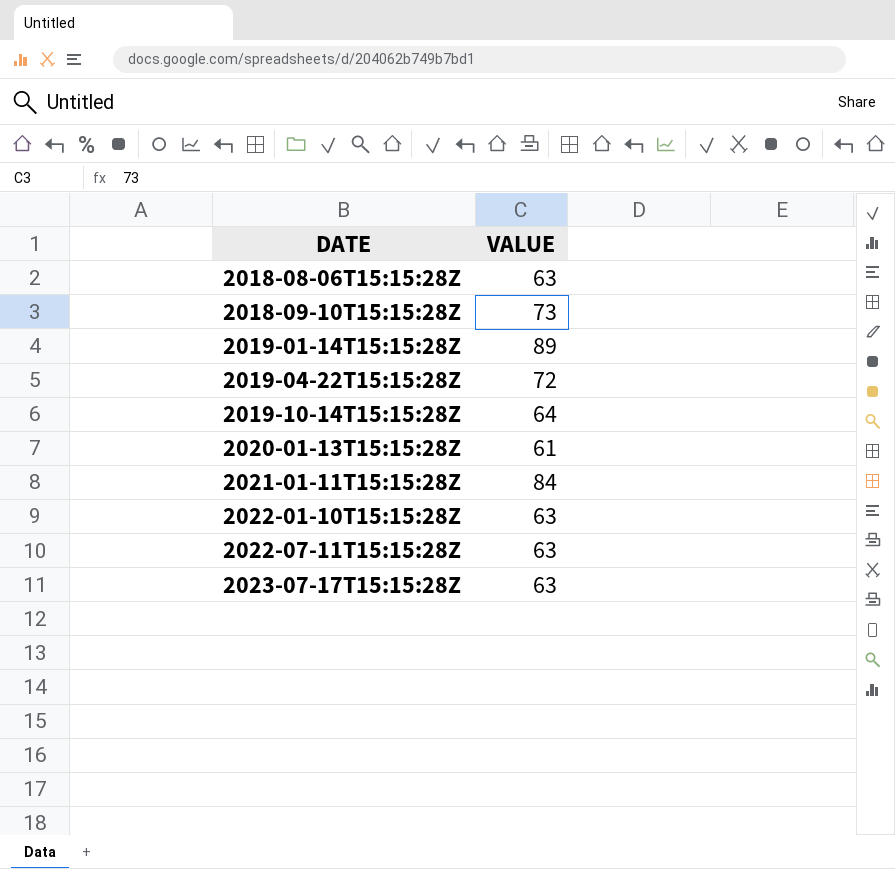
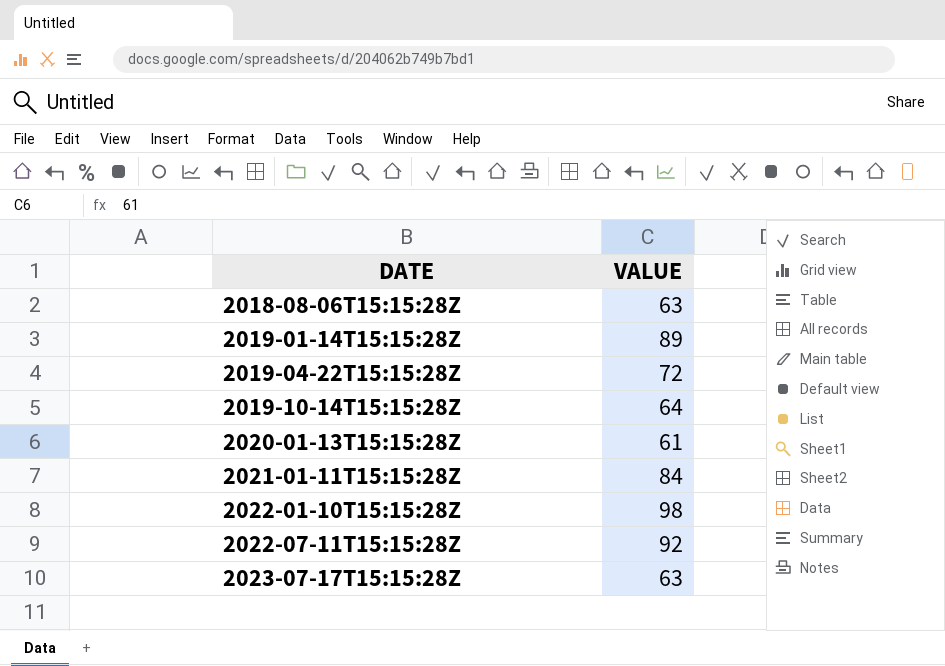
row 2018-09-10T15:15:28Z: 73 -> none
2022-01-10T15:15:28Z | VALUE: 63 -> 98
2022-07-11T15:15:28Z | VALUE: 63 -> 92

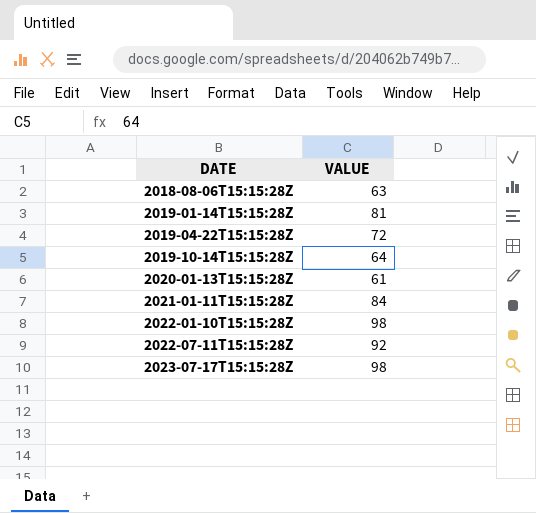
2019-01-14T15:15:28Z | VALUE: 89 -> 81
2023-07-17T15:15:28Z | VALUE: 63 -> 98

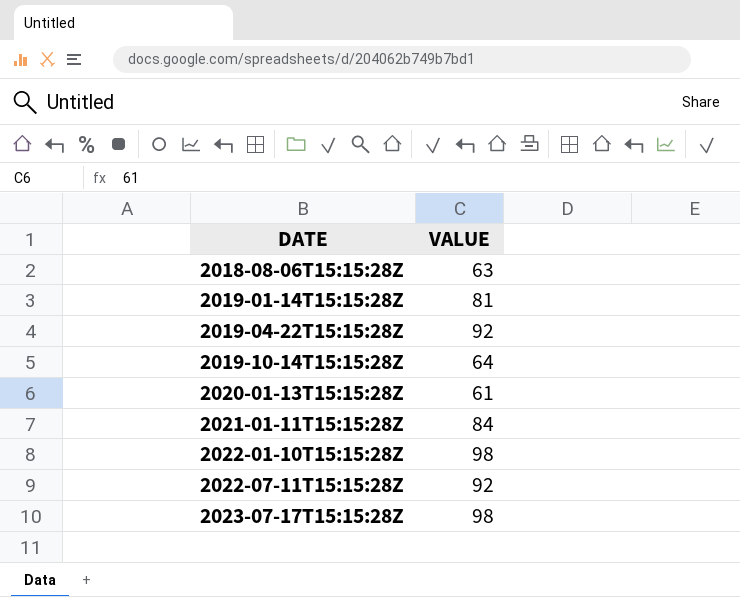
2019-04-22T15:15:28Z | VALUE: 72 -> 92

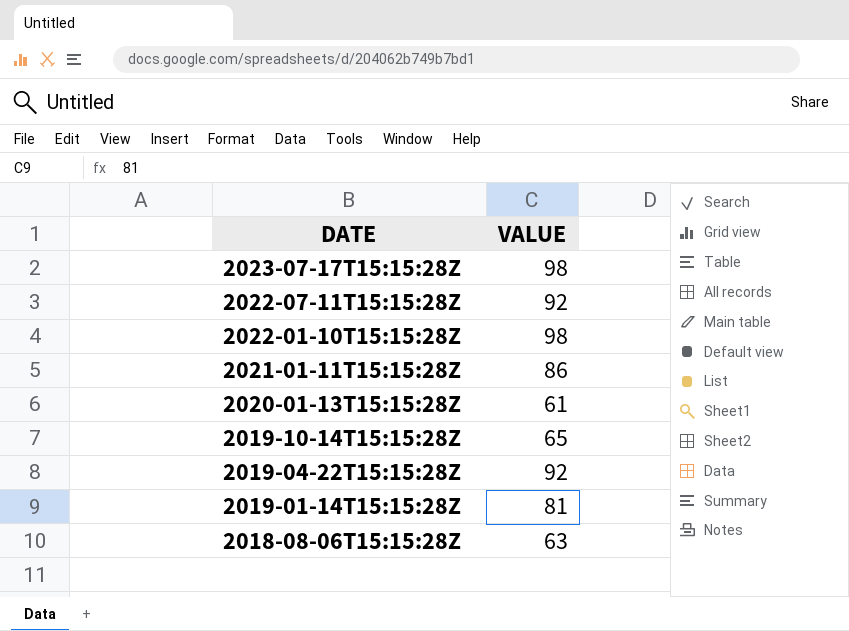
row order: DATE ascending -> DATE descending
2021-01-11T15:15:28Z | VALUE: 84 -> 86
2019-10-14T15:15:28Z | VALUE: 64 -> 65

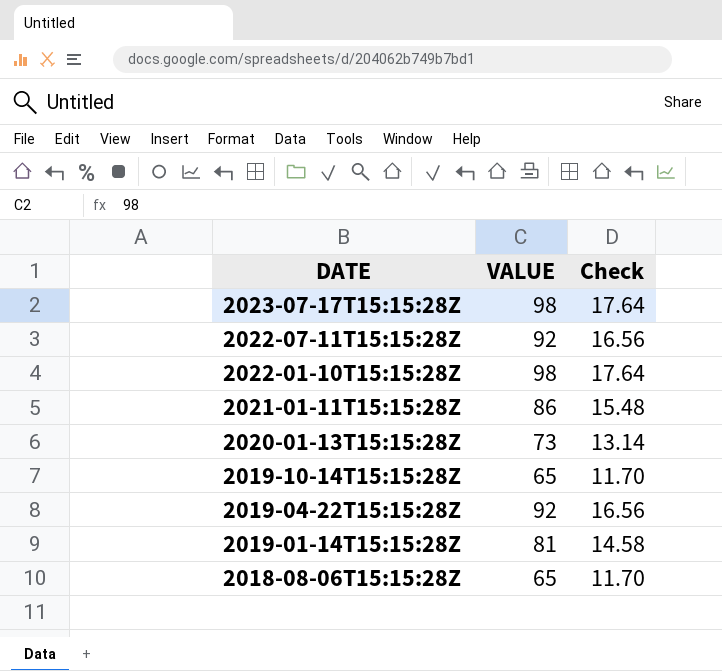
column Check | formula: none -> [VALUE] * 0.18
2020-01-13T15:15:28Z | VALUE: 61 -> 73
2018-08-06T15:15:28Z | VALUE: 63 -> 65

